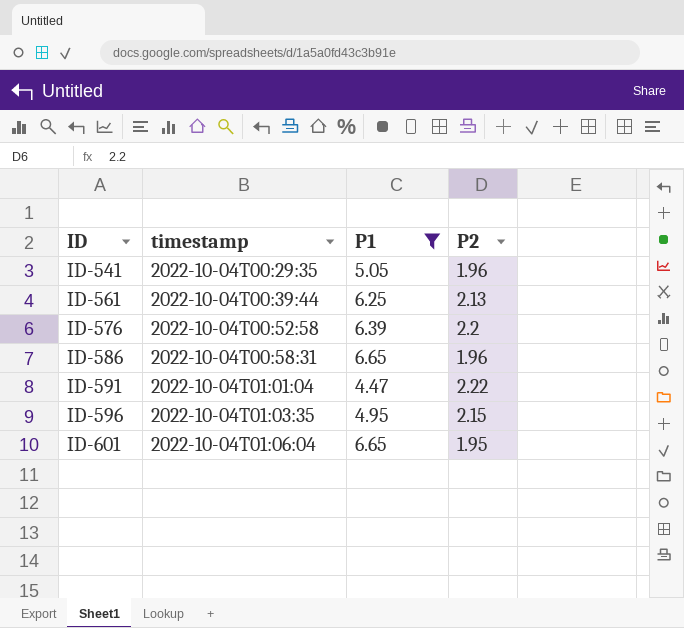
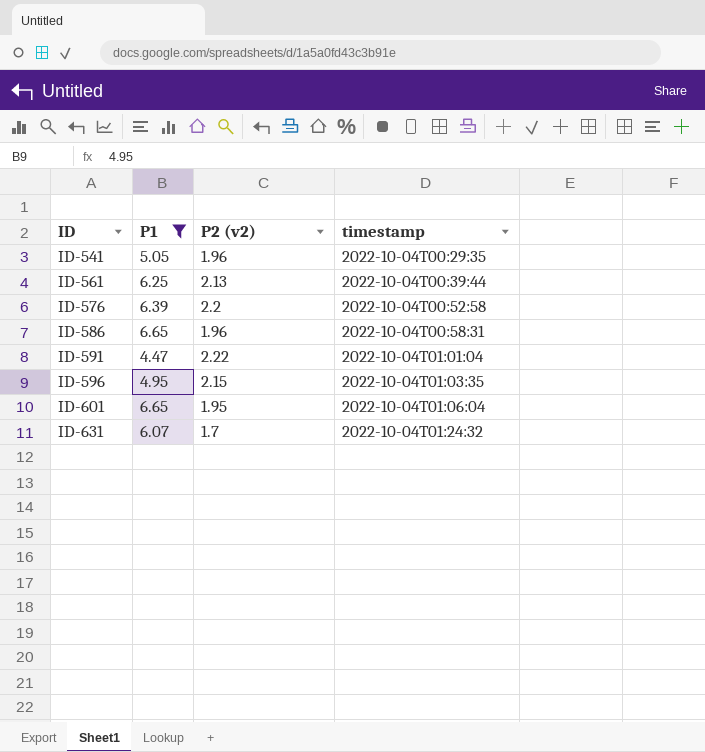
column name: P2 -> P2 (v2)
column timestamp | position: 2 -> 4
row ID-631: none -> 6.07 | 1.7 | 2022-10-04T01:24:32

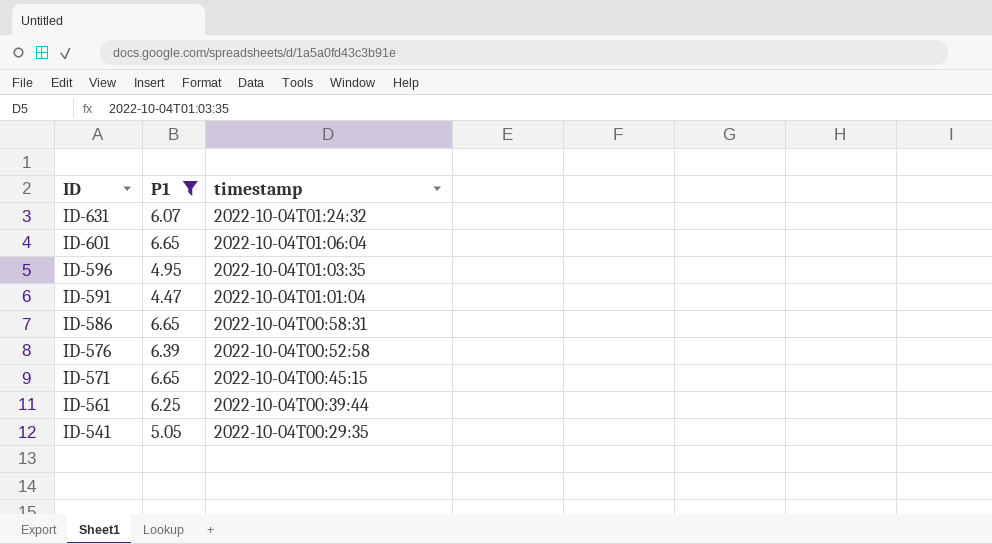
row order: ID ascending -> ID descending
column P2 (v2) | position: 3 -> none
row ID-571: none -> 6.65 | 2022-10-04T00:45:15

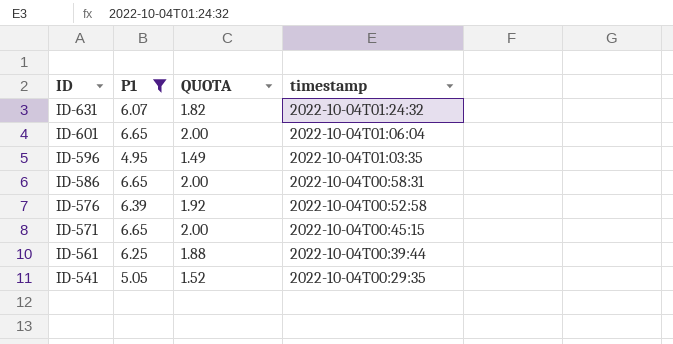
column QUOTA | formula: none -> [P1] * 0.3
row ID-591: 4.47 | 2022-10-04T01:01:04 -> none

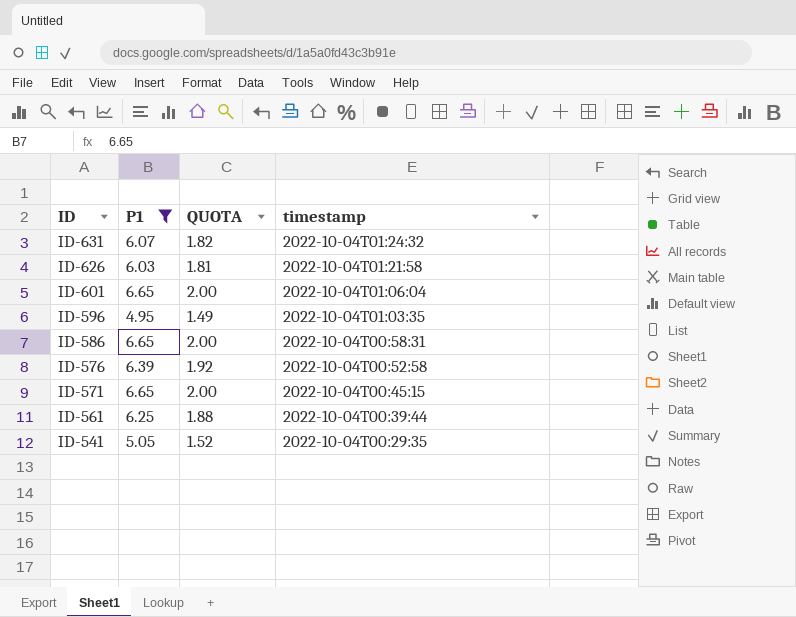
row ID-626: none -> 6.03 | 1.81 | 2022-10-04T01:21:58

